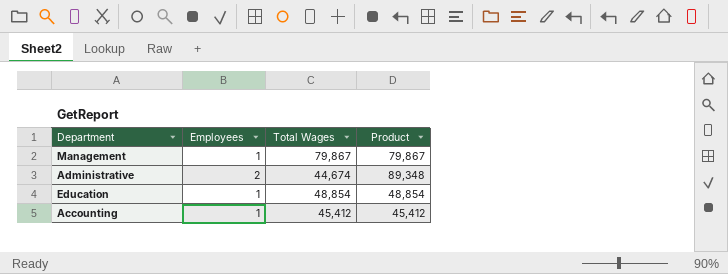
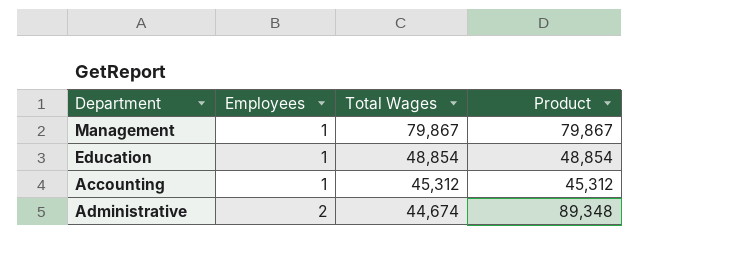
row order: none -> Employees ascending
Accounting | Total Wages: 45,412 -> 45,312
Accounting | Product: 45,412 -> 45,312

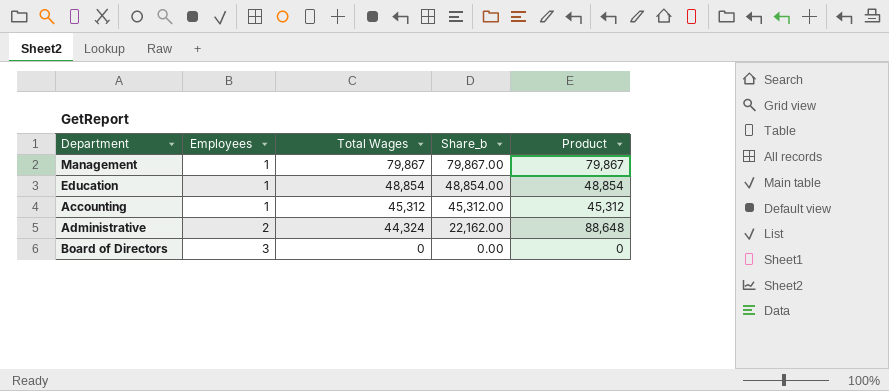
column Share_b | formula: none -> [Total Wages] / [Employees]
Administrative | Total Wages: 44,674 -> 44,324
Administrative | Product: 89,348 -> 88,648
row Board of Directors: none -> 3 | 0 | 0.00 | 0

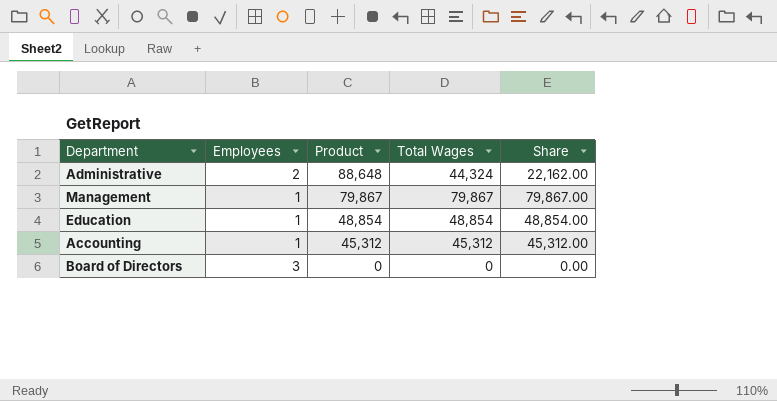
row order: Employees ascending -> Product descending
column Product | position: 5 -> 3
column name: Share_b -> Share

